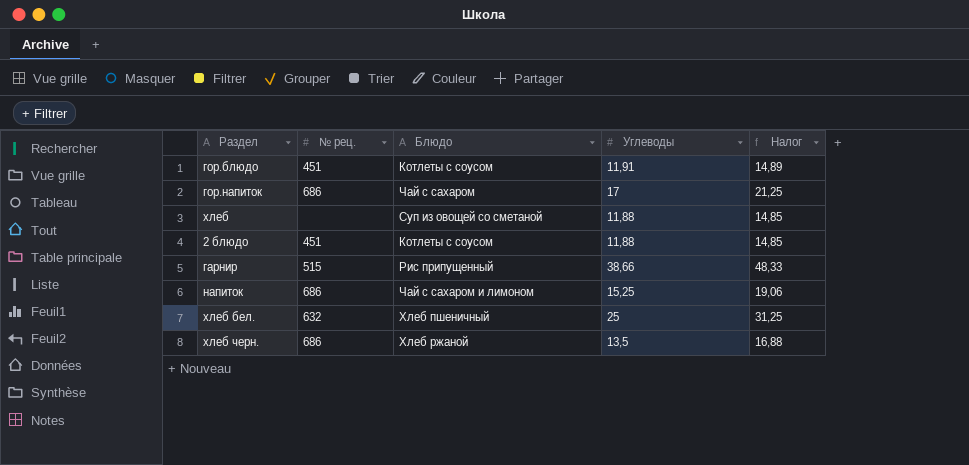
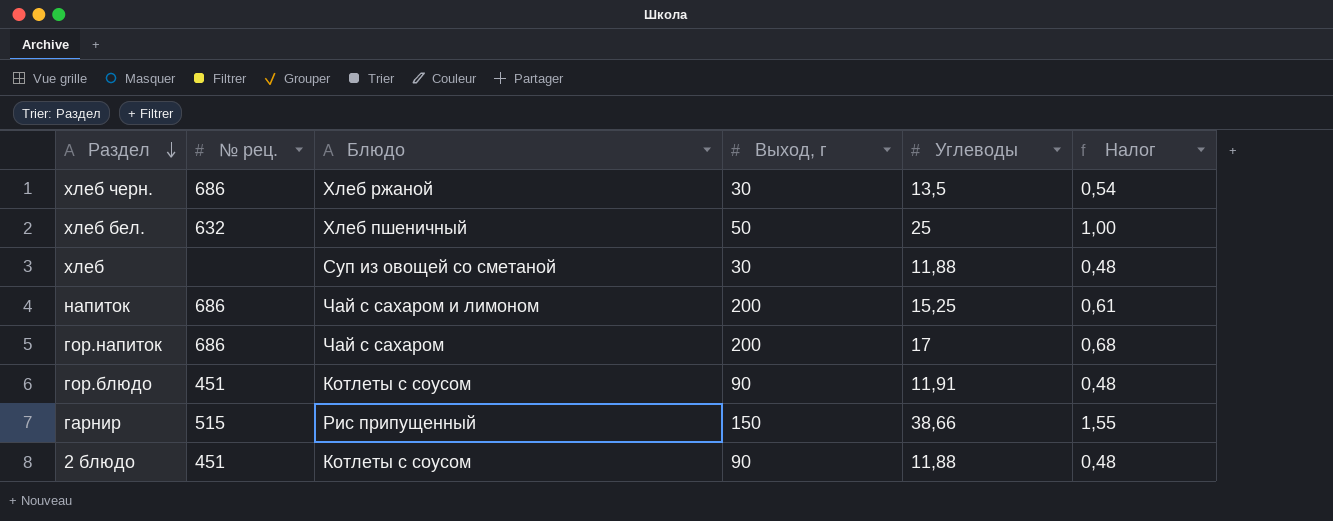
row order: none -> Раздел descending
column Выход, г | position: none -> 4
column Налог | formula: [Углеводы] * 1,25 -> [Углеводы] * 0,04

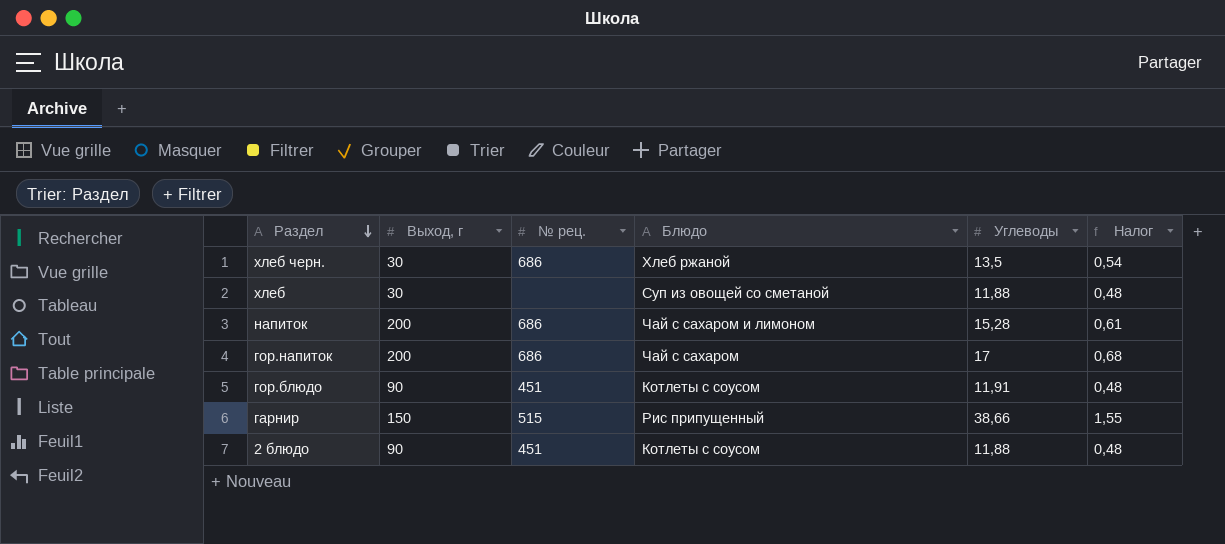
column Выход, г | position: 4 -> 2
row хлеб бел.: 632 | Хлеб пшеничный | 50 | 25 | 1,00 -> none
напиток | Углеводы: 15,25 -> 15,28

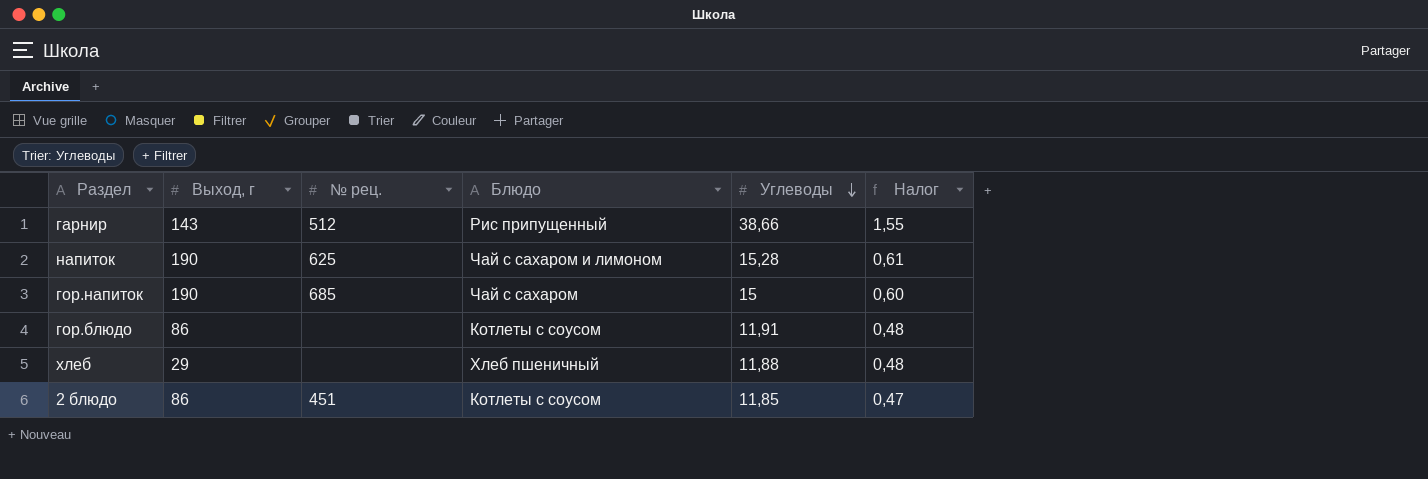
row order: Раздел descending -> Углеводы descending
row хлеб черн.: 30 | 686 | Хлеб ржаной | 13,5 | 0,54 -> none
гарнир | Выход, г: 150 -> 143
гарнир | № рец.: 515 -> 512
напиток | Выход, г: 200 -> 190
напиток | № рец.: 686 -> 625
гор.напиток | Выход, г: 200 -> 190
гор.напиток | № рец.: 686 -> 685
гор.напиток | Углеводы: 17 -> 15
гор.напиток | Налог: 0,68 -> 0,60
гор.блюдо | Выход, г: 90 -> 86
гор.блюдо | № рец.: 451 -> none
хлеб | Выход, г: 30 -> 29
хлеб | Блюдо: Суп из овощей со сметаной -> Хлеб пшеничный
2 блюдо | Выход, г: 90 -> 86
2 блюдо | Углеводы: 11,88 -> 11,85
2 блюдо | Налог: 0,48 -> 0,47

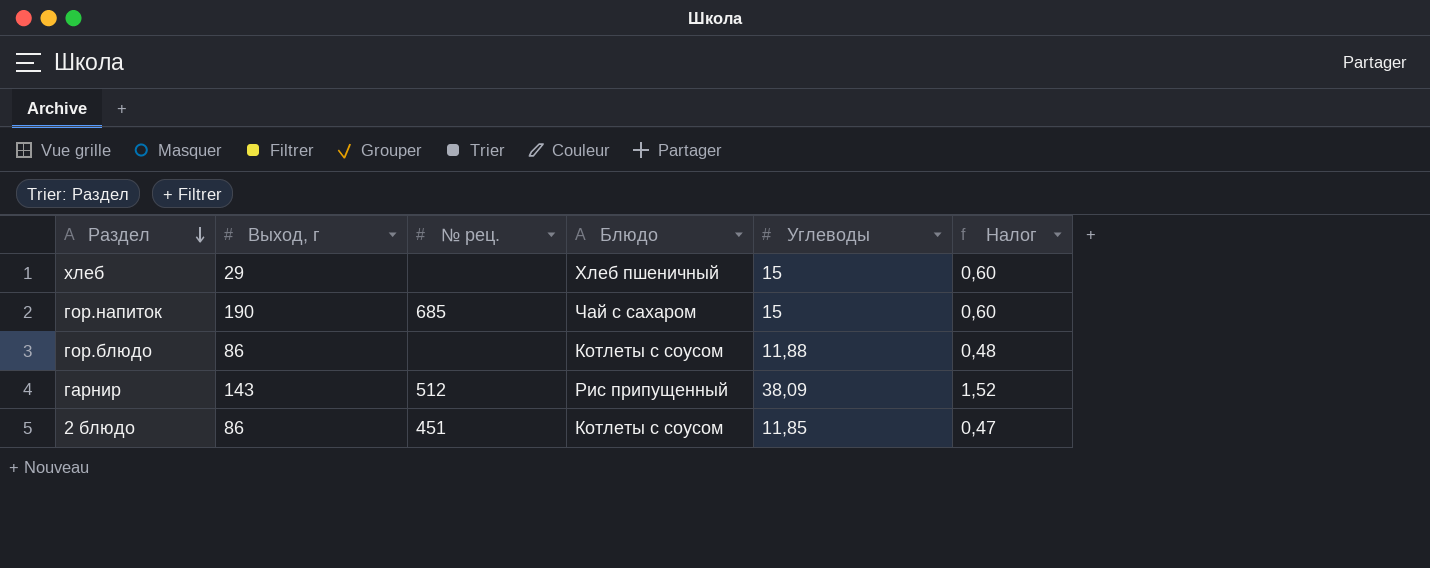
row order: Углеводы descending -> Раздел descending
row напиток: 190 | 625 | Чай с сахаром и лимоном | 15,28 | 0,61 -> none
хлеб | Углеводы: 11,88 -> 15
хлеб | Налог: 0,48 -> 0,60
гор.блюдо | Углеводы: 11,91 -> 11,88
гарнир | Углеводы: 38,66 -> 38,09
гарнир | Налог: 1,55 -> 1,52

